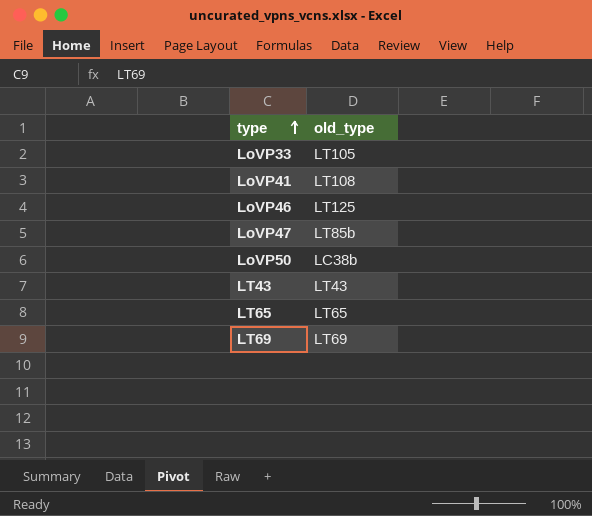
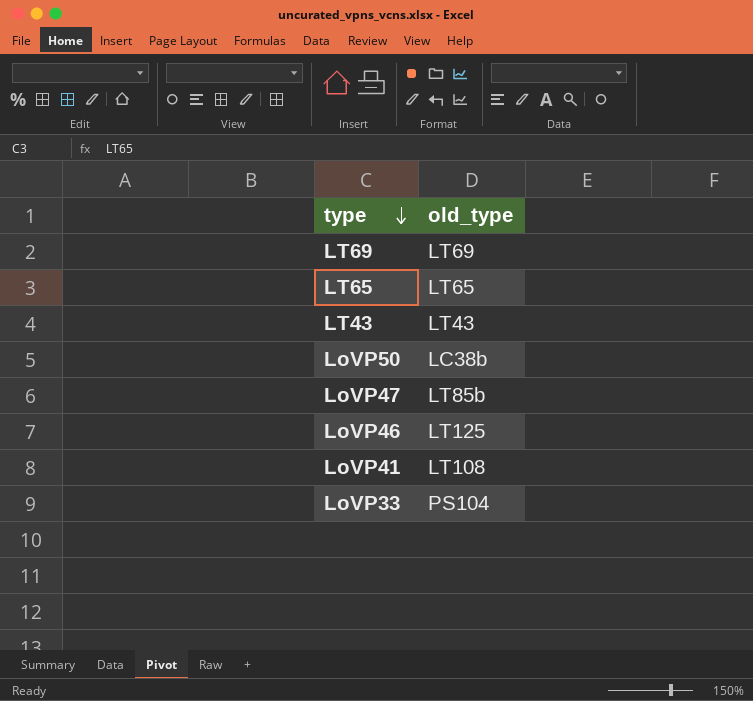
row order: type ascending -> type descending
LoVP33 | old_type: LT105 -> PS104

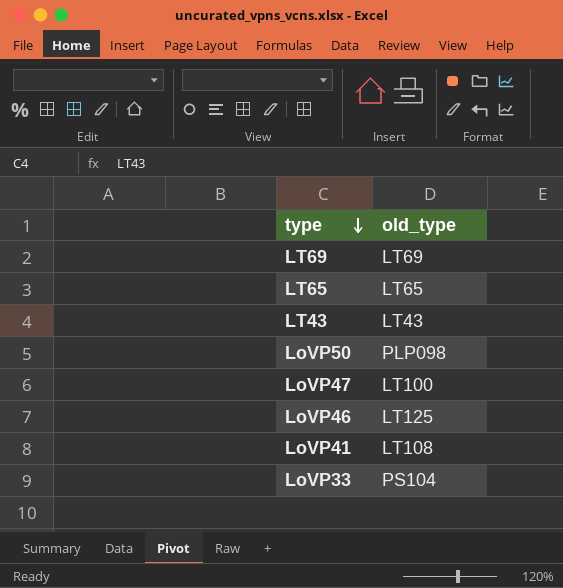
LoVP50 | old_type: LC38b -> PLP098
LoVP47 | old_type: LT85b -> LT100

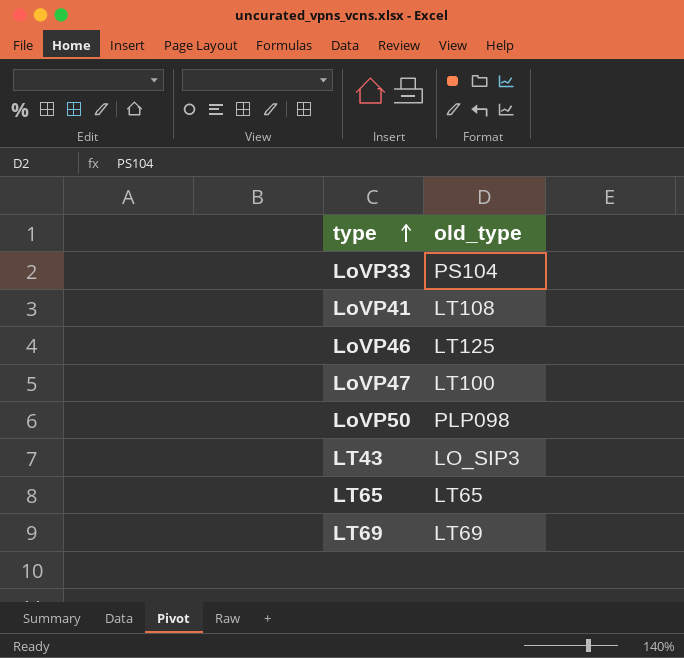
row order: type descending -> type ascending
LT43 | old_type: LT43 -> LO_SIP3

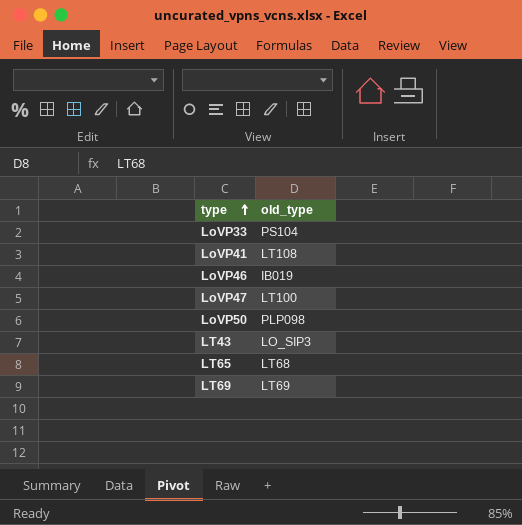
LoVP46 | old_type: LT125 -> IB019
LT65 | old_type: LT65 -> LT68

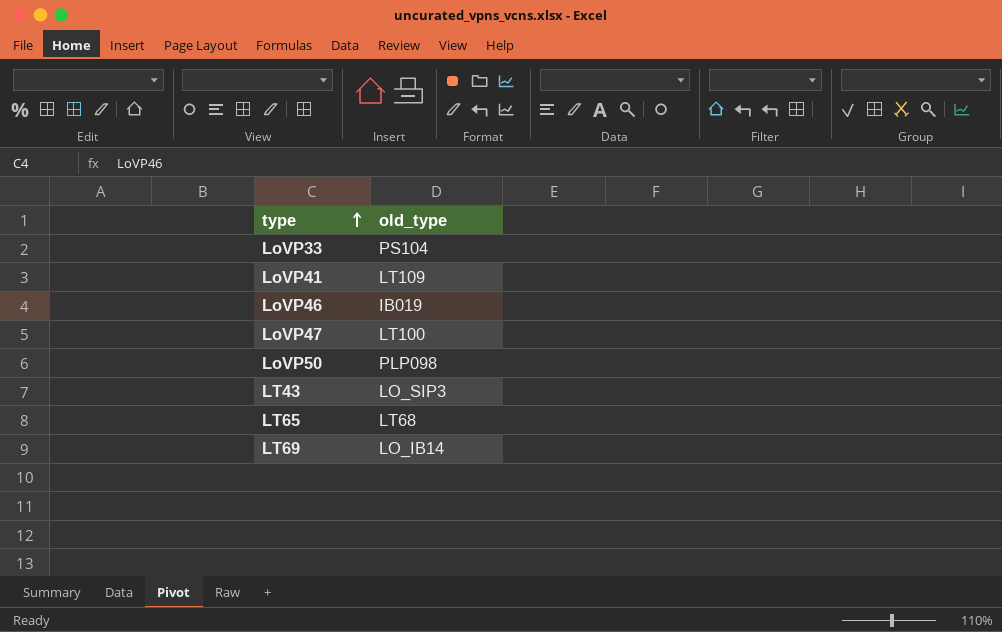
LoVP41 | old_type: LT108 -> LT109
LT69 | old_type: LT69 -> LO_IB14

